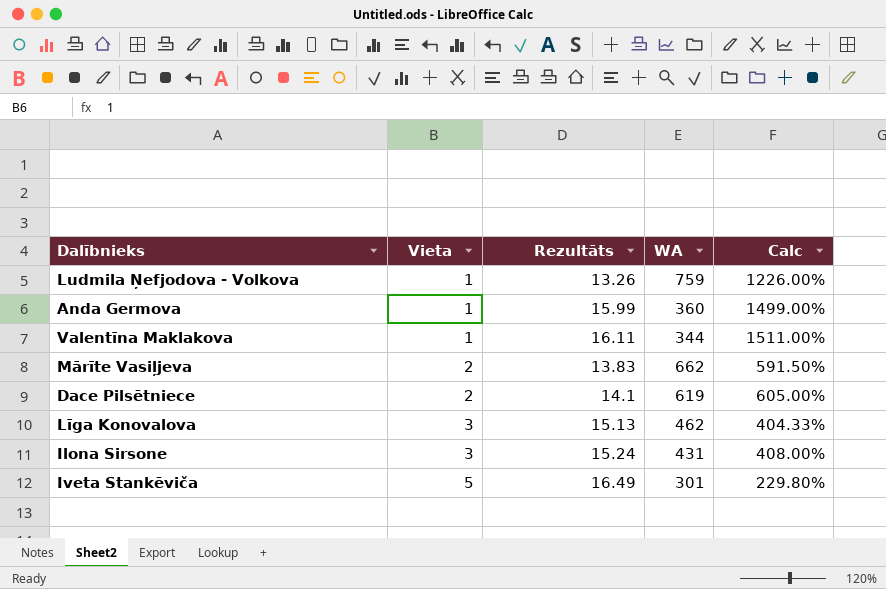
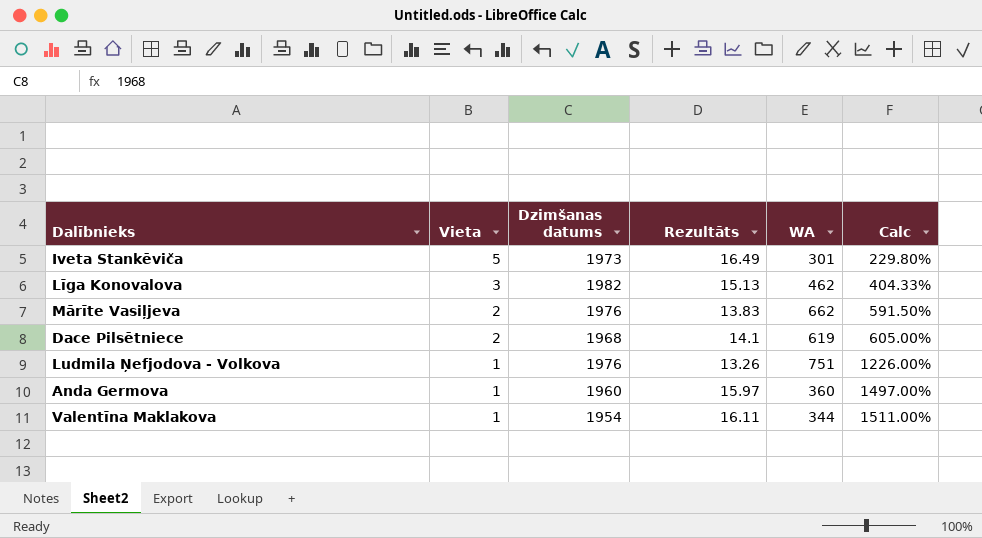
row order: Vieta ascending -> Vieta descending
column Dzimšanas datums | position: none -> 3
row Ilona Sirsone: 3 | 15.24 | 431 | 408.00% -> none
Ludmila Ņefjodova - Volkova | WA: 759 -> 751
Anda Germova | Rezultāts: 15.99 -> 15.97
Anda Germova | Calc: 1499.00% -> 1497.00%

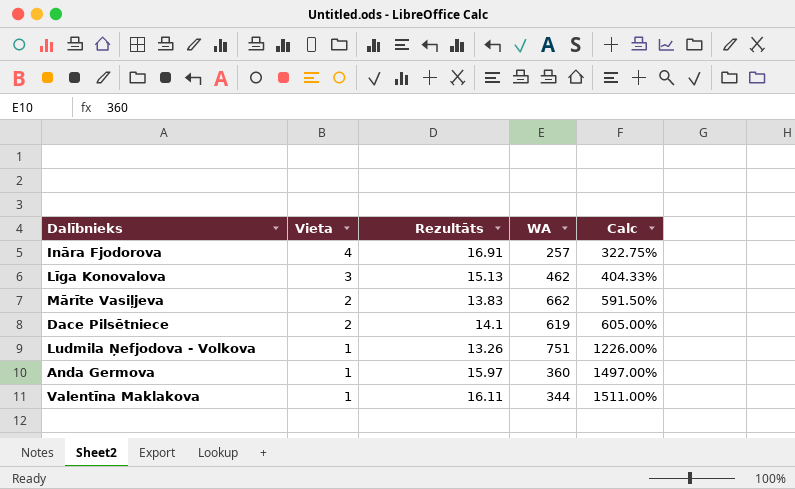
column Dzimšanas datums | position: 3 -> none
row Iveta Stankēviča: 5 | 1973 | 16.49 | 301 | 229.80% -> none
row Ināra Fjodorova: none -> 4 | 16.91 | 257 | 322.75%

